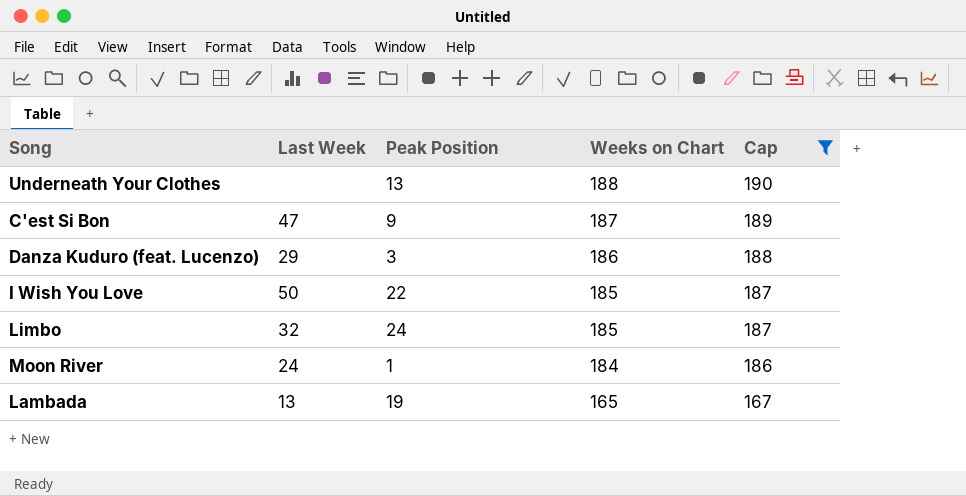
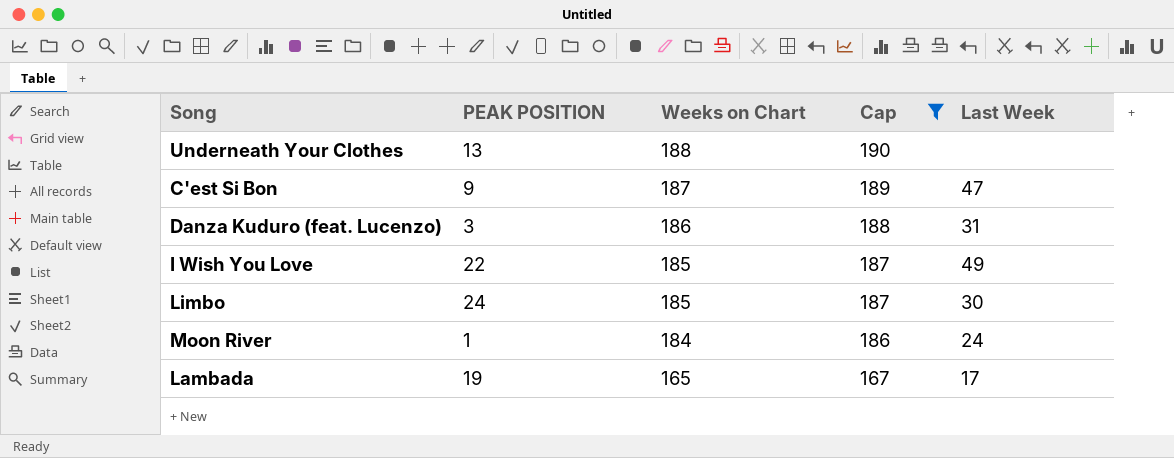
column name: Peak Position -> PEAK POSITION
column Last Week | position: 2 -> 5
Danza Kuduro (feat. Lucenzo) | Last Week: 29 -> 31
I Wish You Love | Last Week: 50 -> 49
Limbo | Last Week: 32 -> 30
Lambada | Last Week: 13 -> 17

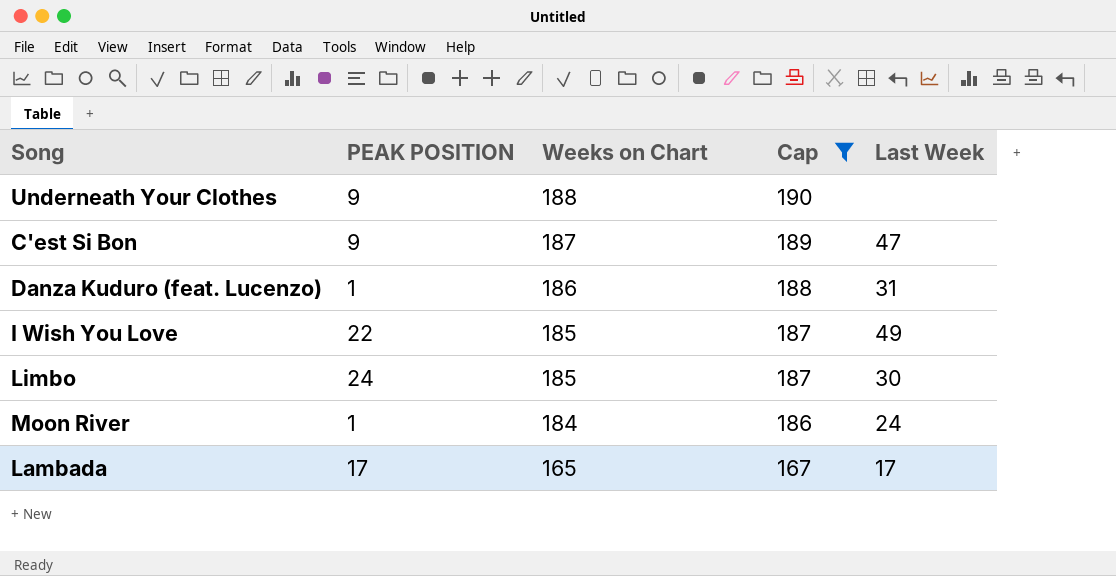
Underneath Your Clothes | PEAK POSITION: 13 -> 9
Danza Kuduro (feat. Lucenzo) | PEAK POSITION: 3 -> 1
Lambada | PEAK POSITION: 19 -> 17

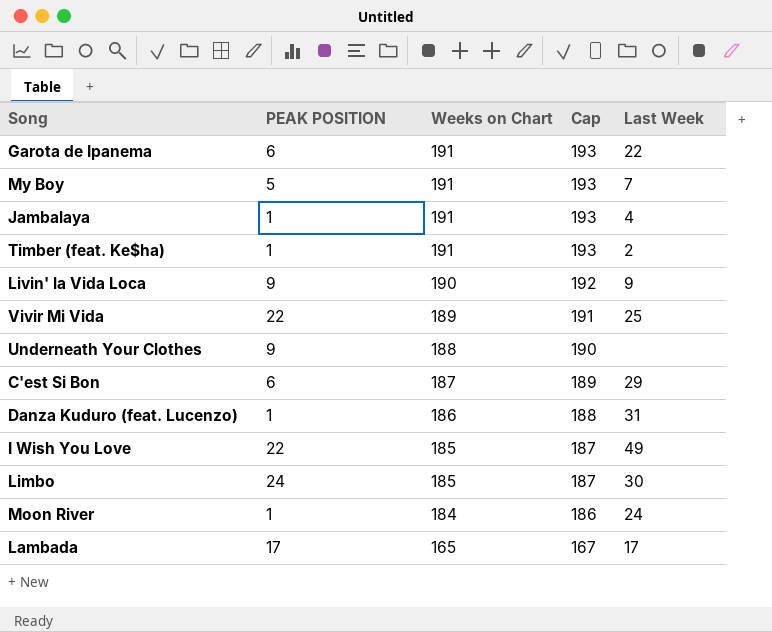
filter: Cap <= 190 -> none
C'est Si Bon | PEAK POSITION: 9 -> 6
C'est Si Bon | Last Week: 47 -> 29

